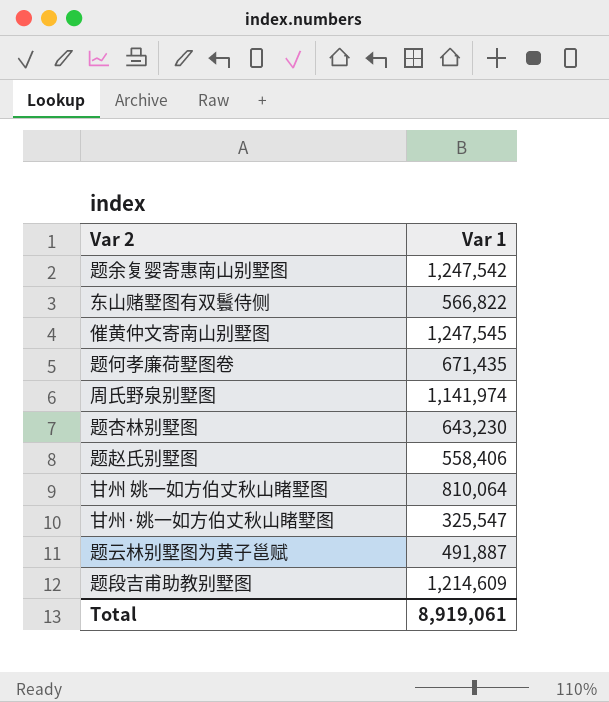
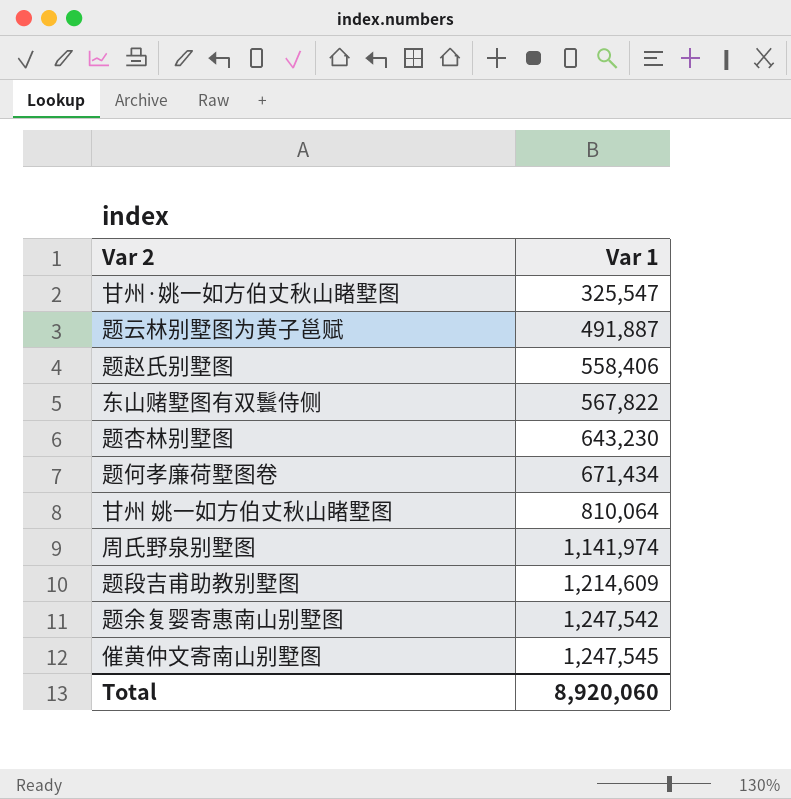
row order: none -> Var 1 ascending
东山赌墅图有双鬟侍侧 | Var 1: 566,822 -> 567,822
题何孝廉荷墅图卷 | Var 1: 671,435 -> 671,434
Total | Var 1: 8,919,061 -> 8,920,060

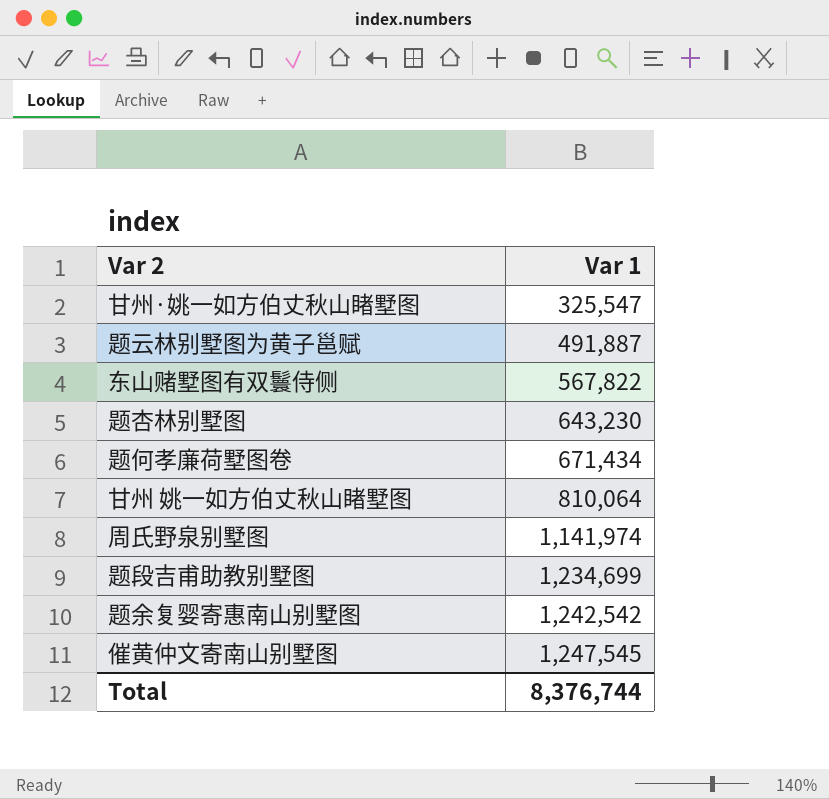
row 题赵氏别墅图: 558,406 -> none
题段吉甫助教别墅图 | Var 1: 1,214,609 -> 1,234,699
题余复婴寄惠南山别墅图 | Var 1: 1,247,542 -> 1,242,542
Total | Var 1: 8,920,060 -> 8,376,744

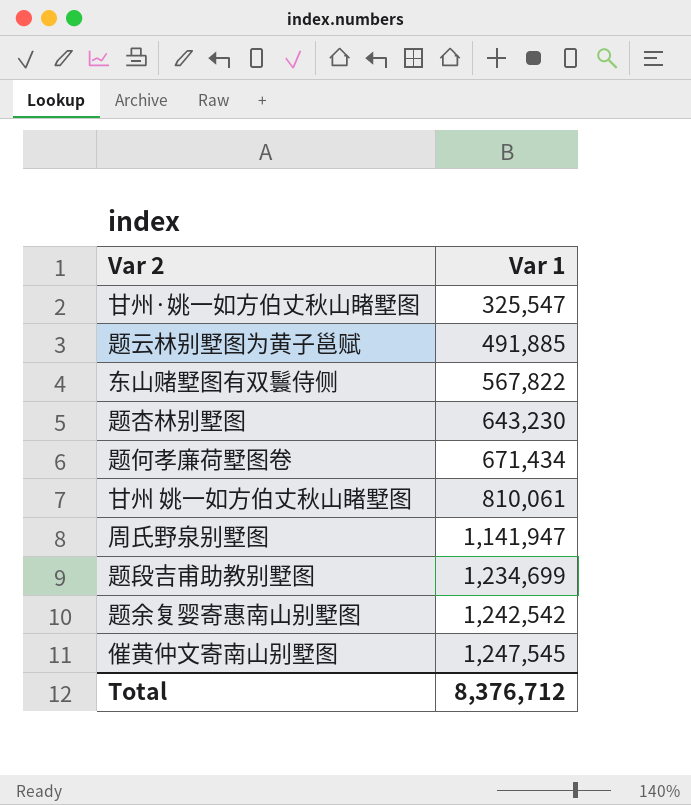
题云林别墅图为黄子邕赋 | Var 1: 491,887 -> 491,885
甘州 姚一如方伯丈秋山睹墅图 | Var 1: 810,064 -> 810,061
周氏野泉别墅图 | Var 1: 1,141,974 -> 1,141,947
Total | Var 1: 8,376,744 -> 8,376,712

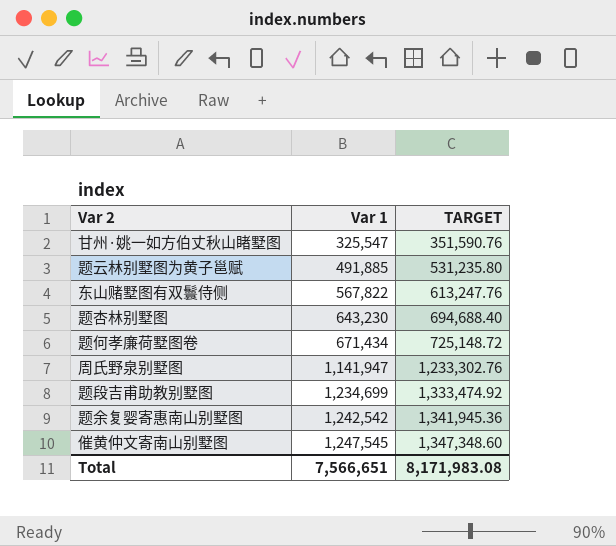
column TARGET | formula: none -> [Var 1] * 1.08
row 甘州 姚一如方伯丈秋山睹墅图: 810,061 -> none
Total | Var 1: 8,376,712 -> 7,566,651

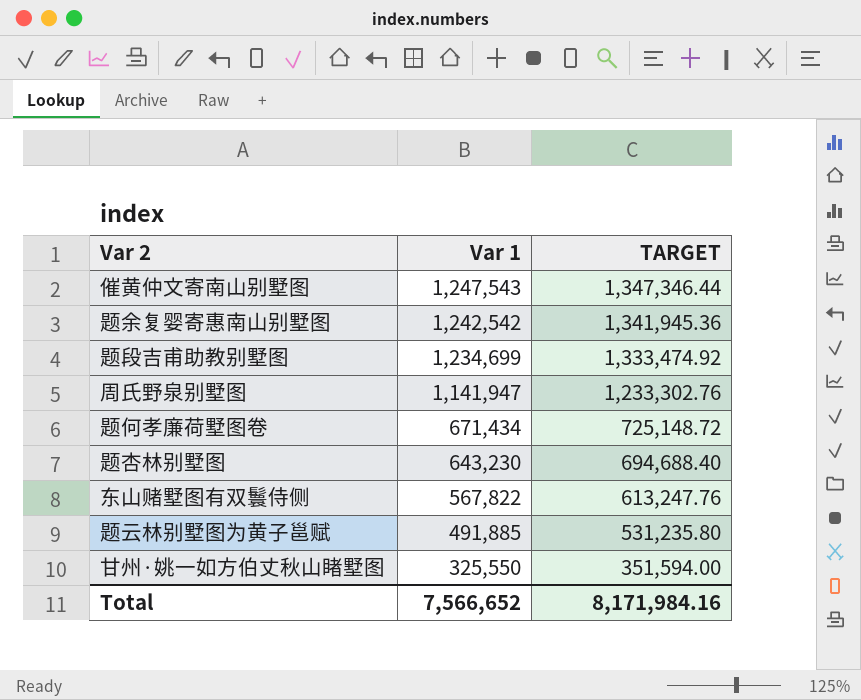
row order: Var 1 ascending -> Var 1 descending
催黄仲文寄南山别墅图 | Var 1: 1,247,545 -> 1,247,543
催黄仲文寄南山别墅图 | TARGET: 1,347,348.60 -> 1,347,346.44
甘州·姚一如方伯丈秋山睹墅图 | Var 1: 325,547 -> 325,550
甘州·姚一如方伯丈秋山睹墅图 | TARGET: 351,590.76 -> 351,594.00
Total | Var 1: 7,566,651 -> 7,566,652
Total | TARGET: 8,171,983.08 -> 8,171,984.16

